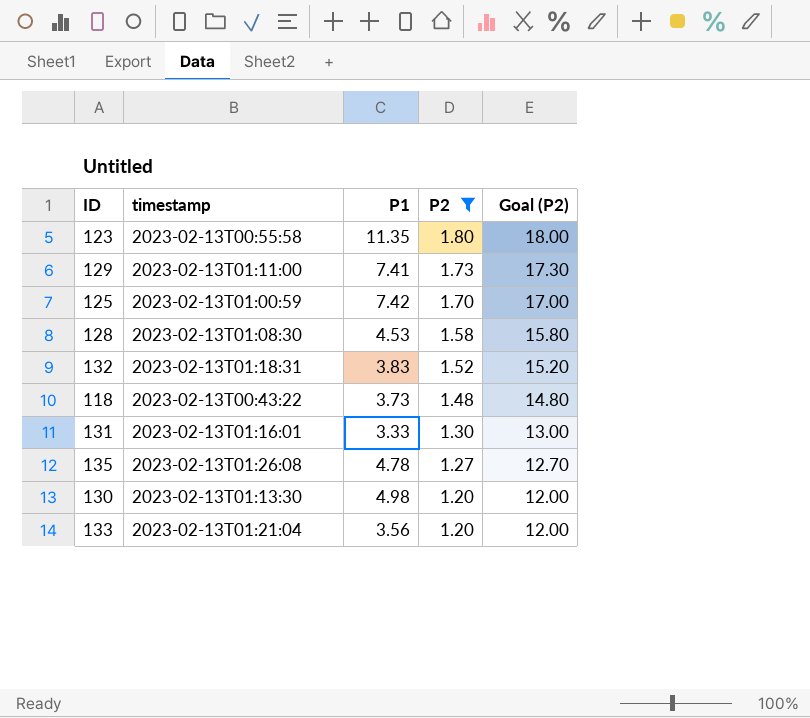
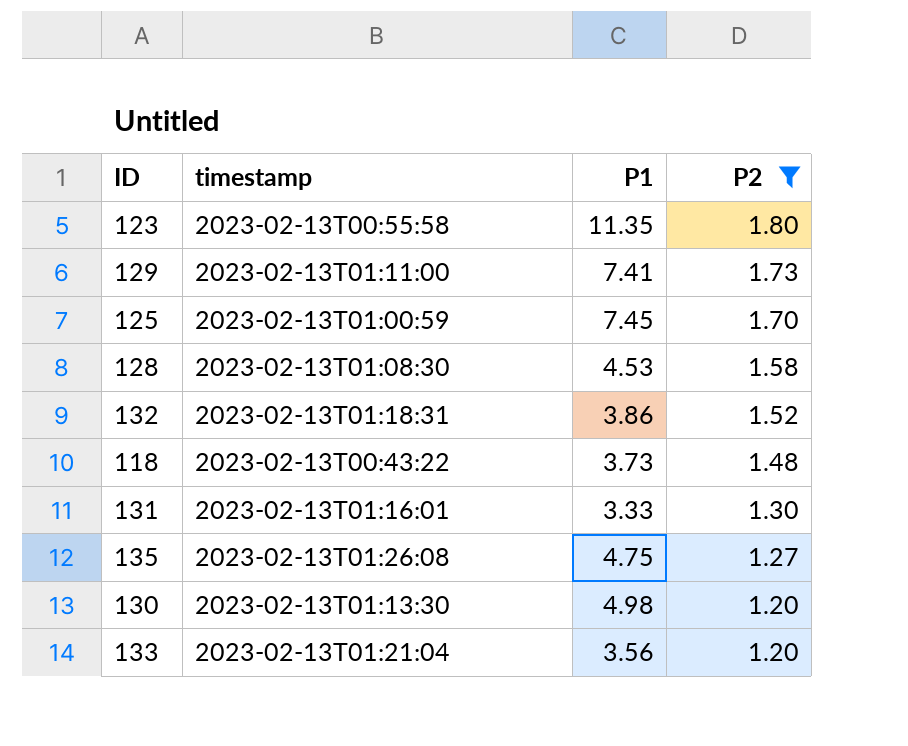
column Goal (P2) | formula: [P2] * 10 -> none
125 | P1: 7.42 -> 7.45
132 | P1: 3.83 -> 3.86
135 | P1: 4.78 -> 4.75

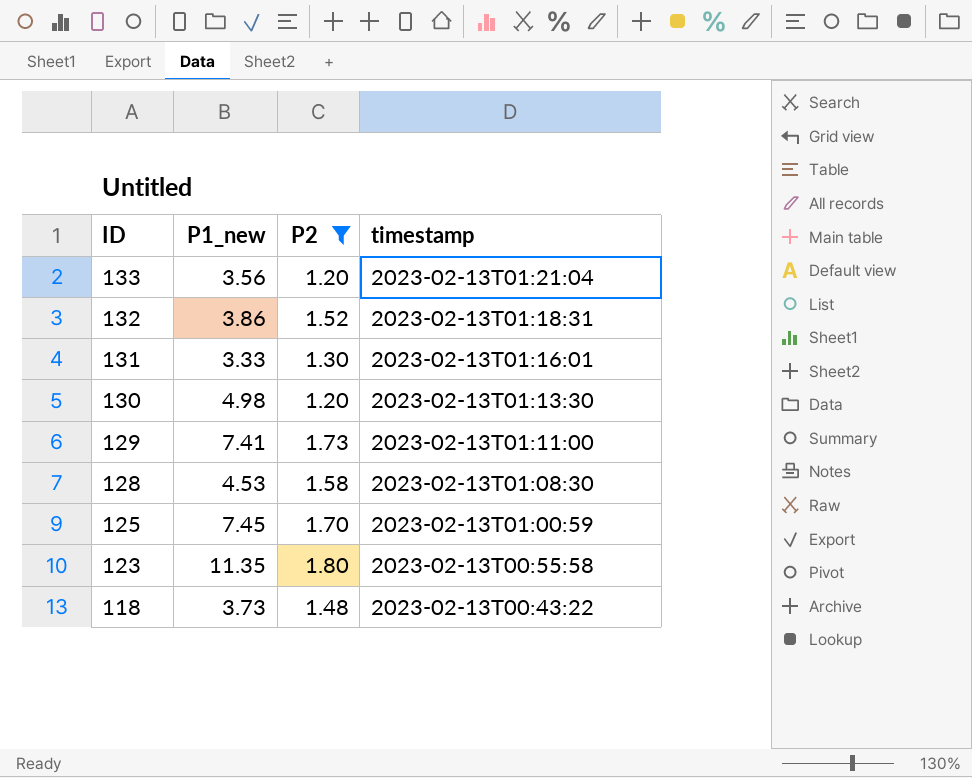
row order: P2 descending -> ID descending
column name: P1 -> P1_new
column timestamp | position: 2 -> 4
row 135: 2023-02-13T01:26:08 | 4.75 | 1.27 -> none

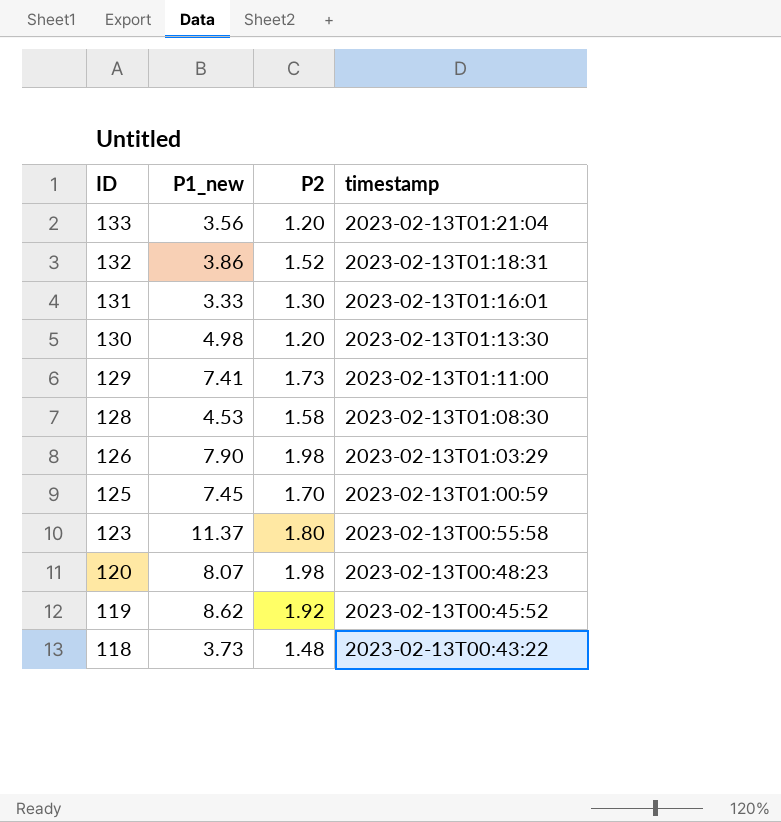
filter: P2 <= 1.80 -> none
123 | P1_new: 11.35 -> 11.37

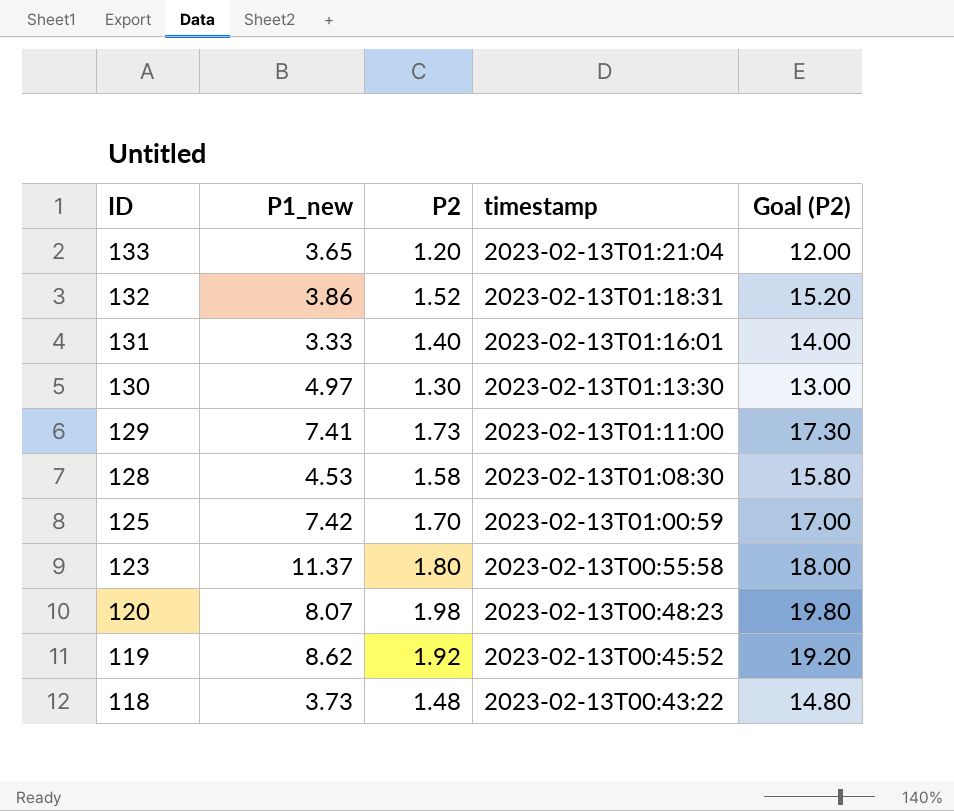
column Goal (P2) | formula: none -> [P2] * 10
row 126: 7.90 | 1.98 | 2023-02-13T01:03:29 -> none
133 | P1_new: 3.56 -> 3.65
131 | P2: 1.30 -> 1.40
130 | P1_new: 4.98 -> 4.97
130 | P2: 1.20 -> 1.30
125 | P1_new: 7.45 -> 7.42

